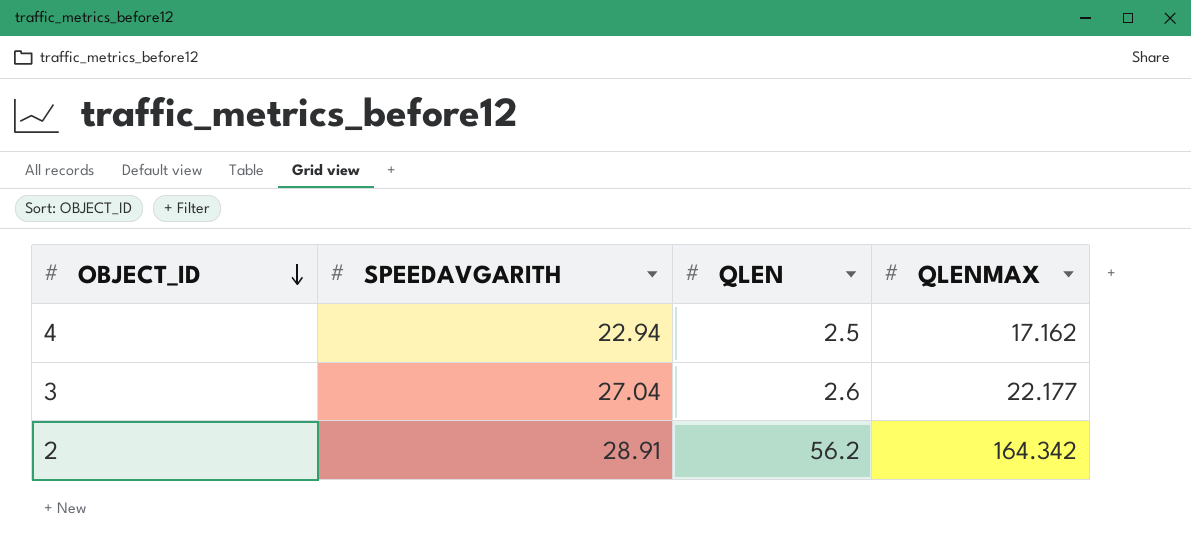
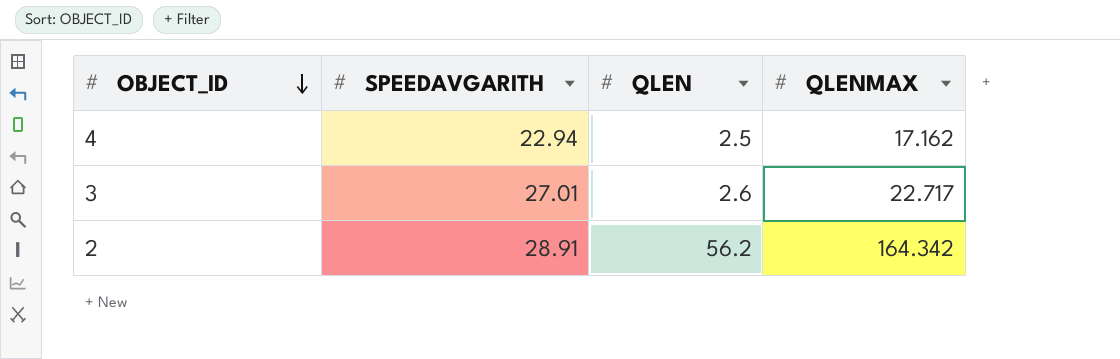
3 | SPEEDAVGARITH: 27.04 -> 27.01
3 | QLENMAX: 22.177 -> 22.717

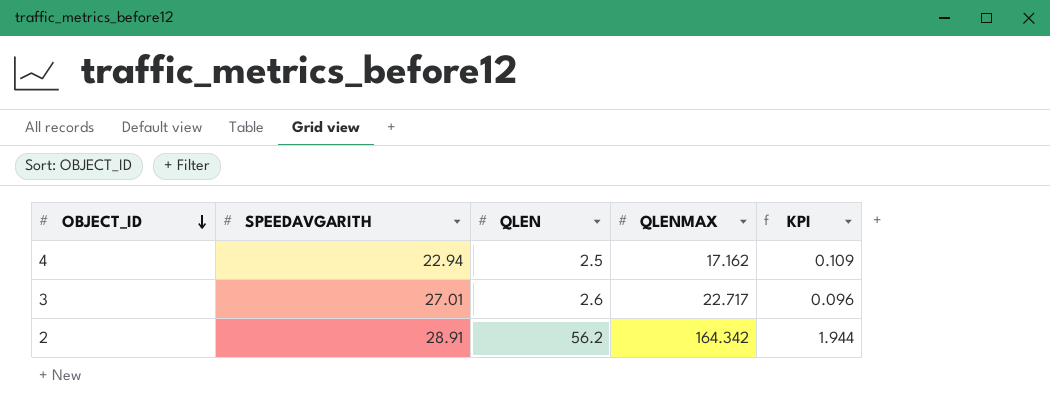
column KPI | formula: none -> [QLEN] / [SPEEDAVGARITH]

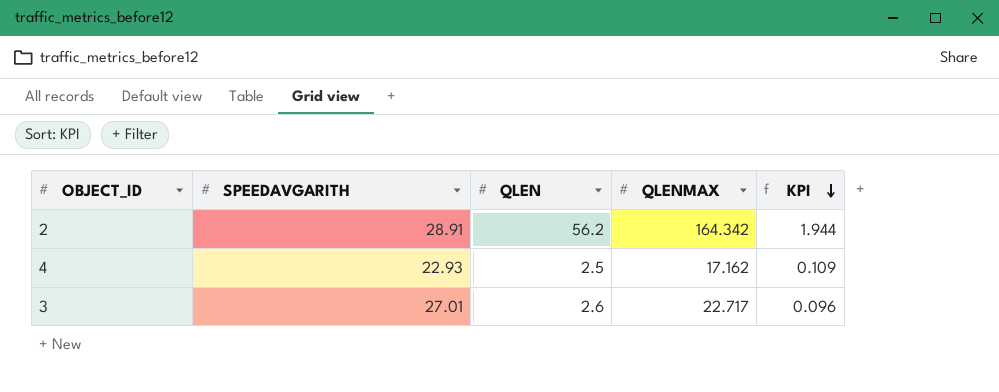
row order: OBJECT_ID descending -> KPI descending
4 | SPEEDAVGARITH: 22.94 -> 22.93

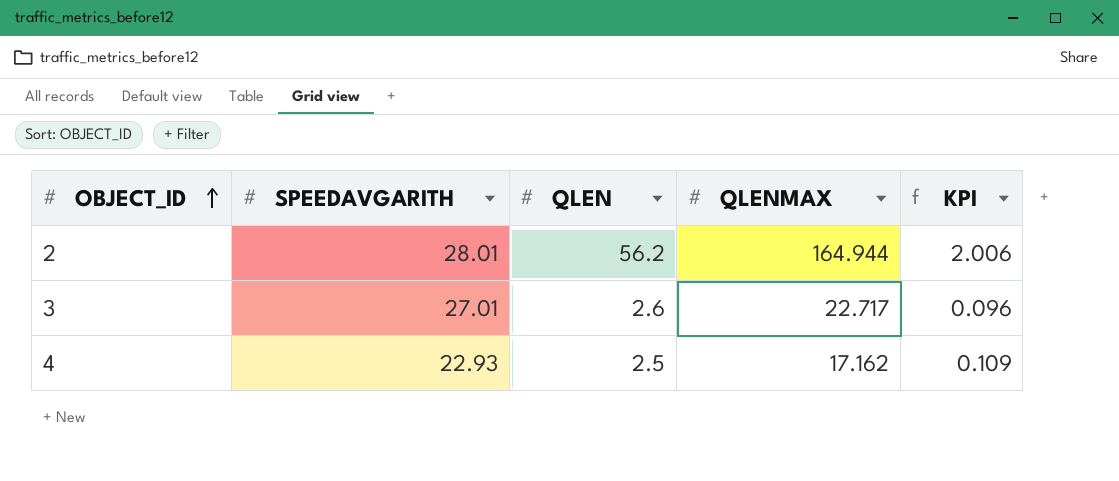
row order: KPI descending -> OBJECT_ID ascending
2 | SPEEDAVGARITH: 28.91 -> 28.01
2 | QLENMAX: 164.342 -> 164.944
2 | KPI: 1.944 -> 2.006

